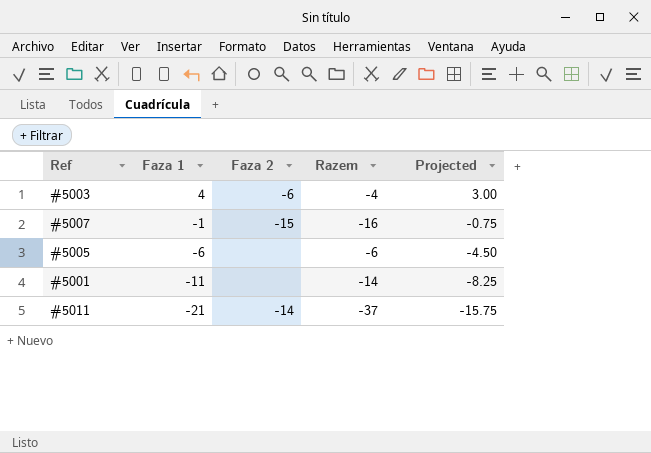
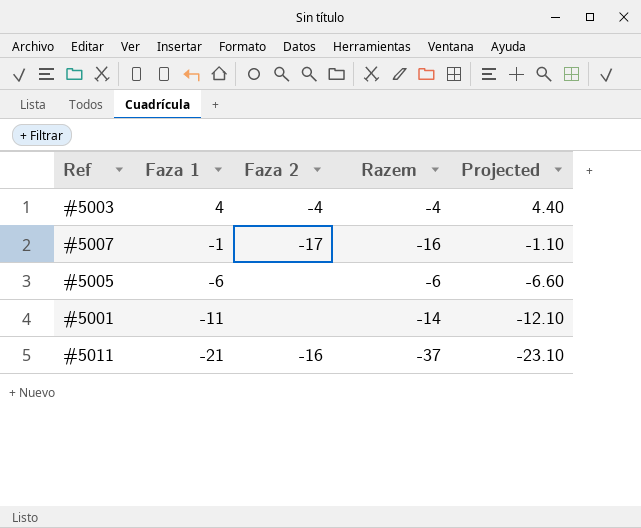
column Projected | formula: [Faza 1] * 0.75 -> [Faza 1] * 1.1
#5003 | Faza 2: -6 -> -4
#5007 | Faza 2: -15 -> -17
#5011 | Faza 2: -14 -> -16

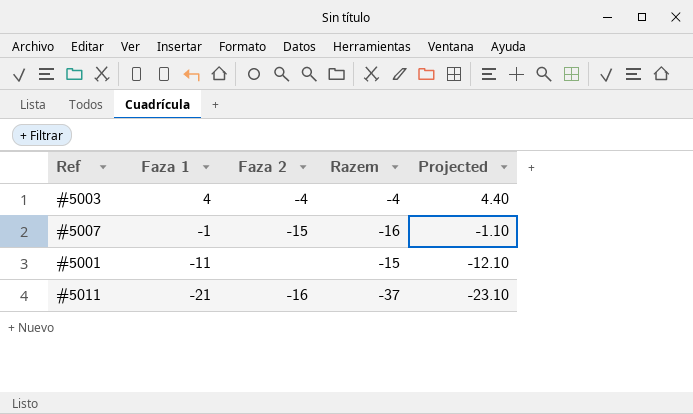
row #5005: -6 | none | -6 | -6.60 -> none
#5007 | Faza 2: -17 -> -15
#5001 | Razem: -14 -> -15

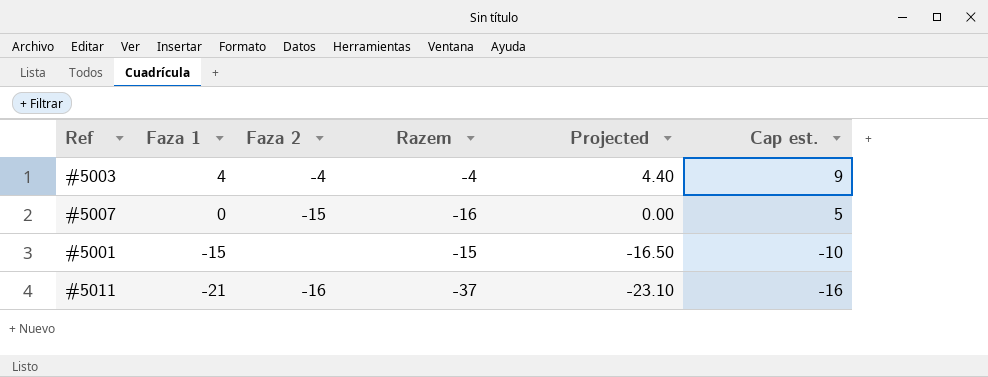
column Cap est. | formula: none -> [Faza 1] + 5
#5007 | Faza 1: -1 -> 0
#5007 | Projected: -1.10 -> 0.00
#5001 | Faza 1: -11 -> -15
#5001 | Projected: -12.10 -> -16.50

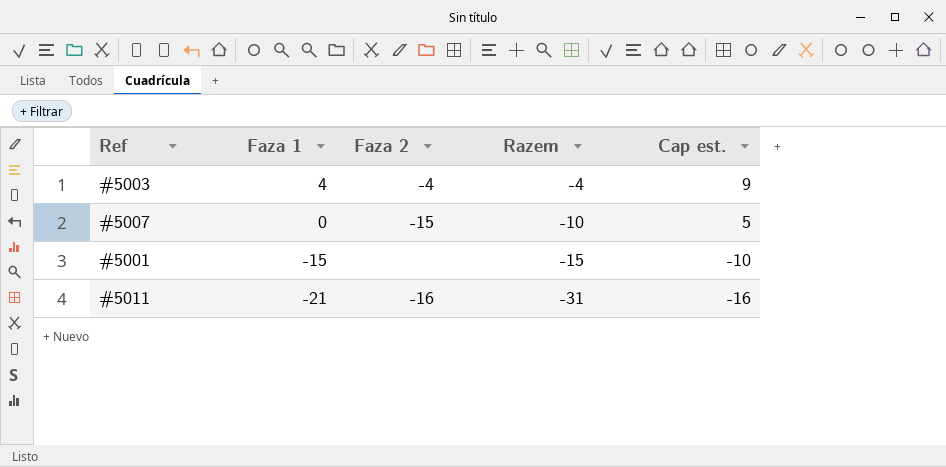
column Projected | formula: [Faza 1] * 1.1 -> none
#5007 | Razem: -16 -> -10
#5011 | Razem: -37 -> -31

